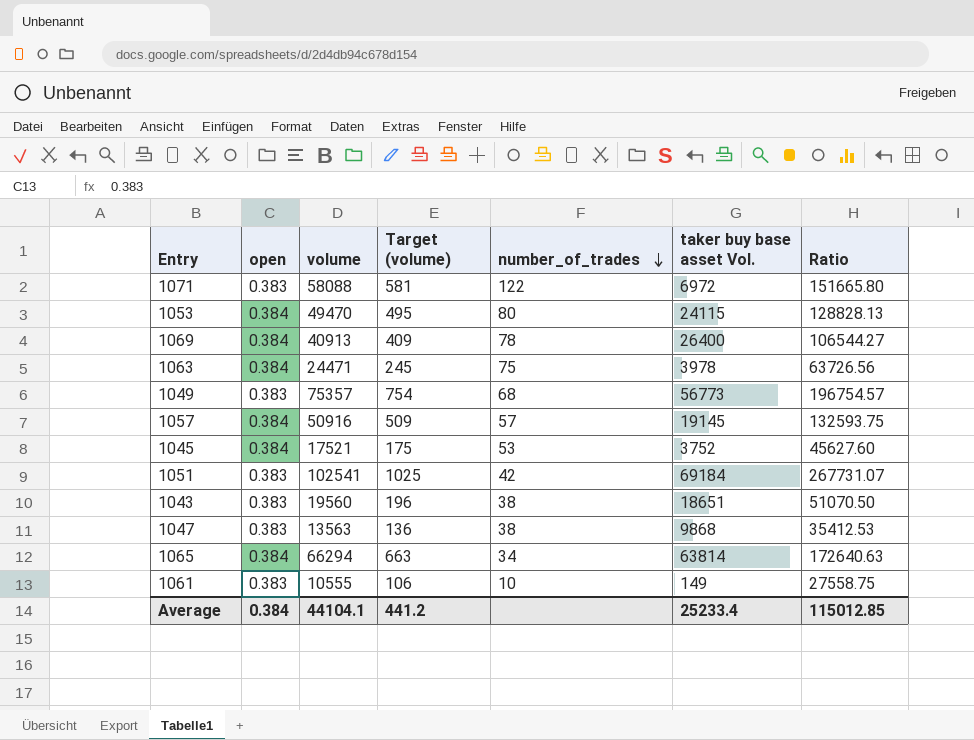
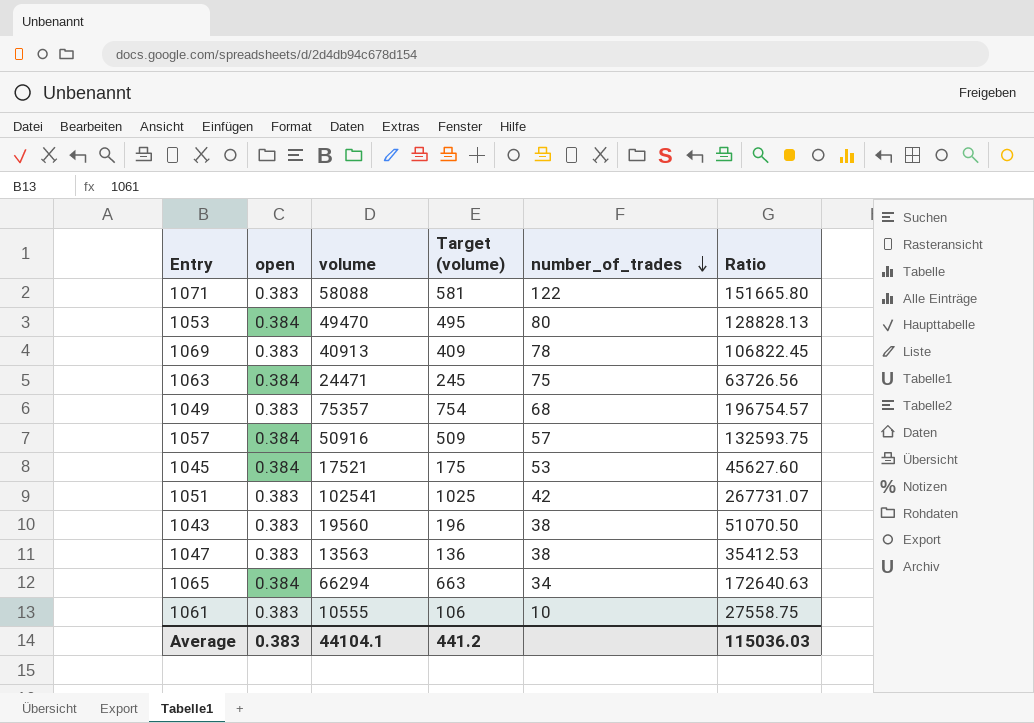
column taker buy base asset Vol. | position: 6 -> none
1069 | open: 0.384 -> 0.383
1069 | Ratio: 106544.27 -> 106822.45
Average | open: 0.384 -> 0.383
Average | Ratio: 115012.85 -> 115036.03

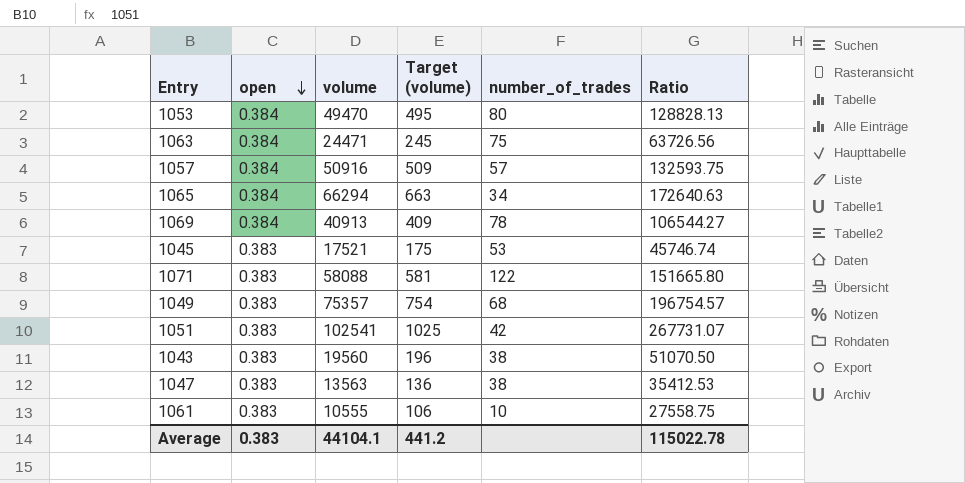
row order: number_of_trades descending -> open descending
1069 | open: 0.383 -> 0.384
1069 | Ratio: 106822.45 -> 106544.27
1045 | open: 0.384 -> 0.383
1045 | Ratio: 45627.60 -> 45746.74
Average | Ratio: 115036.03 -> 115022.78

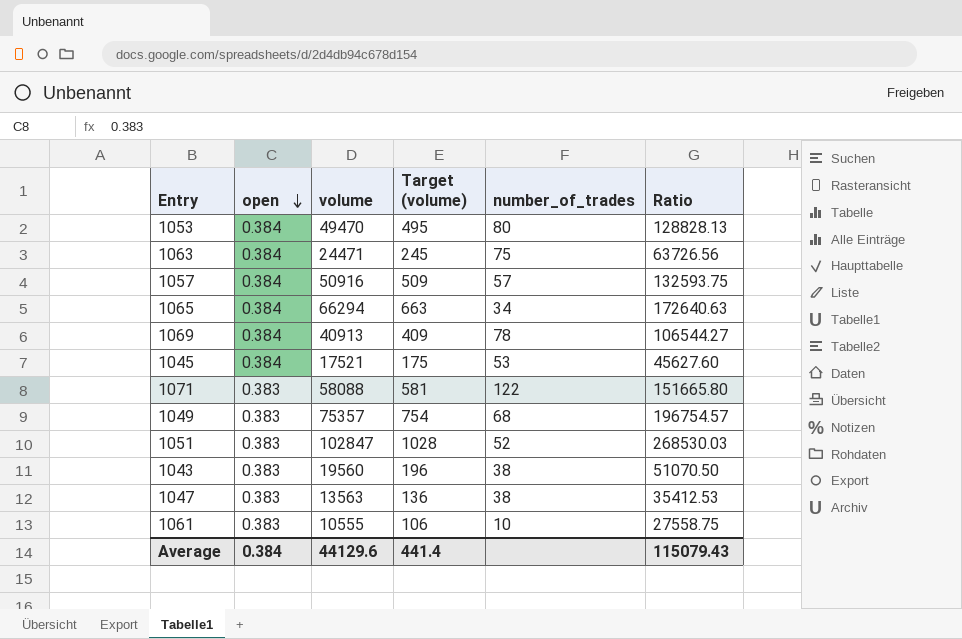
1045 | open: 0.383 -> 0.384
1045 | Ratio: 45746.74 -> 45627.60
1051 | volume: 102541 -> 102847
1051 | Target (volume): 1025 -> 1028
1051 | number_of_trades: 42 -> 52
1051 | Ratio: 267731.07 -> 268530.03
Average | open: 0.383 -> 0.384
Average | volume: 44104.1 -> 44129.6
Average | Target (volume): 441.2 -> 441.4
Average | Ratio: 115022.78 -> 115079.43

